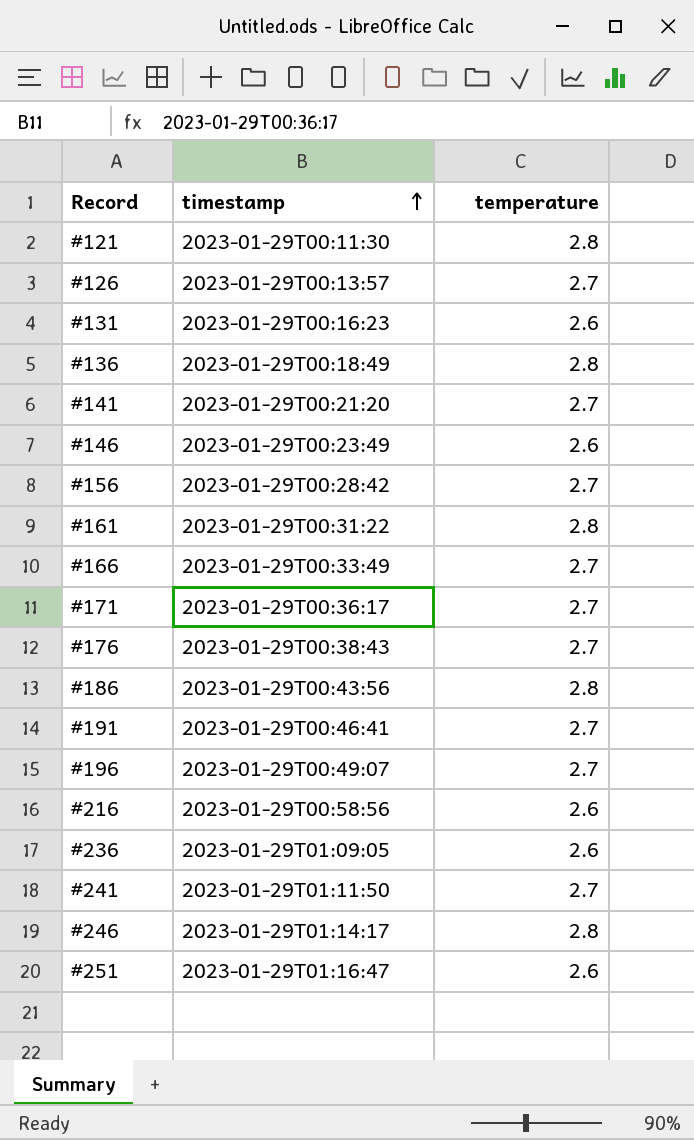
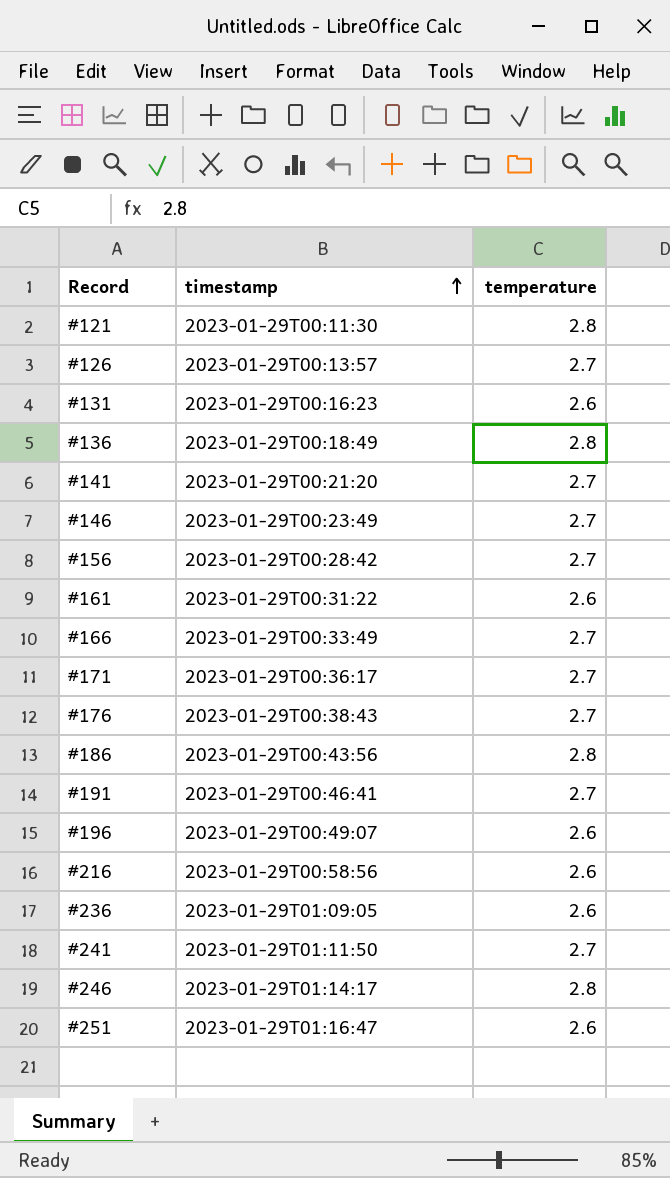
#146 | temperature: 2.6 -> 2.7
#161 | temperature: 2.8 -> 2.6
#196 | temperature: 2.7 -> 2.6

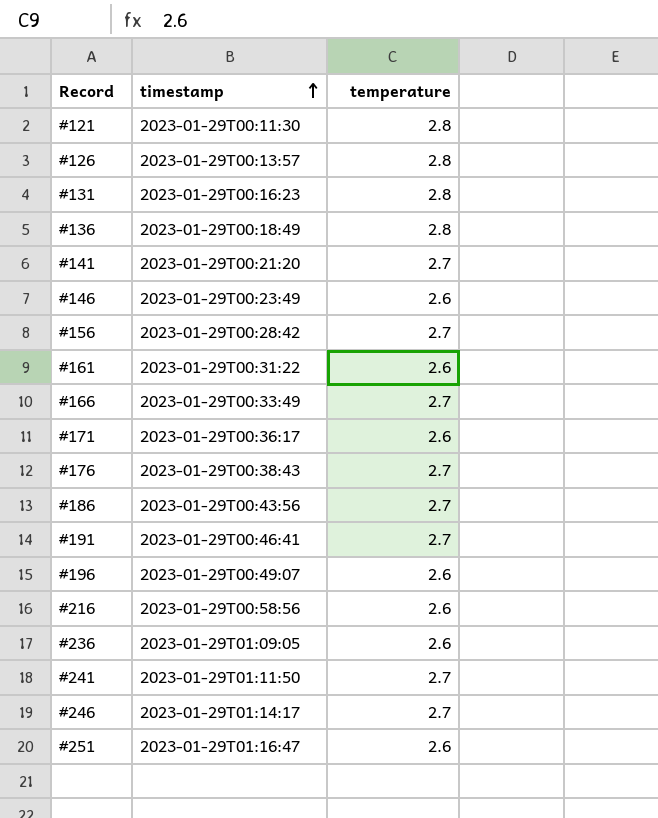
#126 | temperature: 2.7 -> 2.8
#131 | temperature: 2.6 -> 2.8
#146 | temperature: 2.7 -> 2.6
#171 | temperature: 2.7 -> 2.6
#186 | temperature: 2.8 -> 2.7
#246 | temperature: 2.8 -> 2.7

